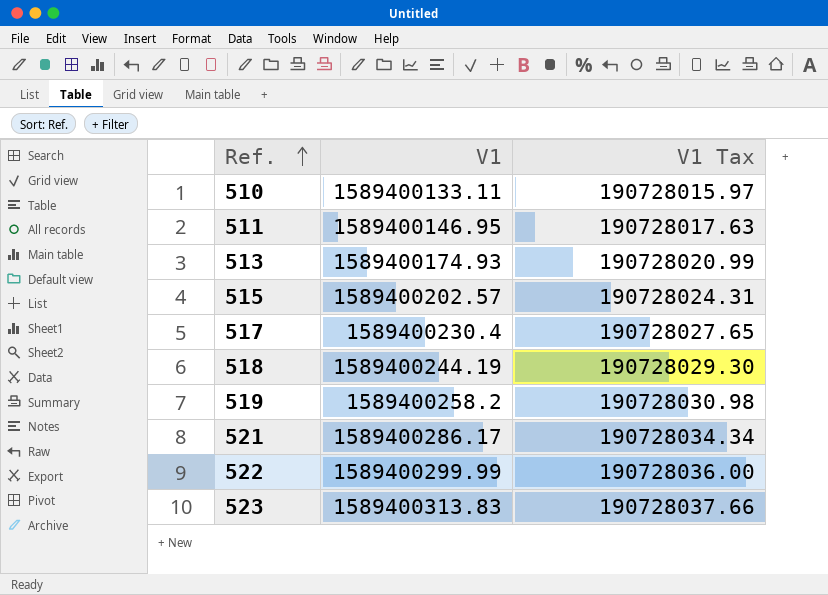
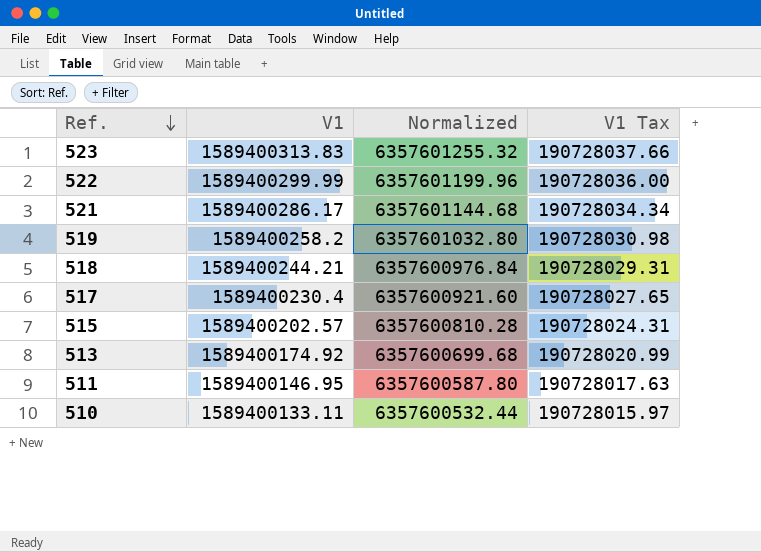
row order: Ref. ascending -> Ref. descending
column Normalized | formula: none -> [V1] * 4
518 | V1: 1589400244.19 -> 1589400244.21
518 | V1 Tax: 190728029.30 -> 190728029.31
513 | V1: 1589400174.93 -> 1589400174.92

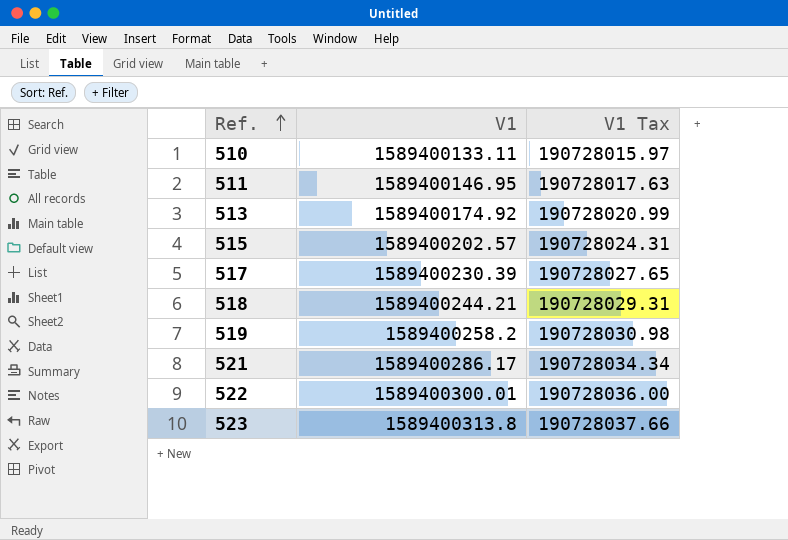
row order: Ref. descending -> Ref. ascending
column Normalized | formula: [V1] * 4 -> none
517 | V1: 1589400230.4 -> 1589400230.39
522 | V1: 1589400299.99 -> 1589400300.01
523 | V1: 1589400313.83 -> 1589400313.8

